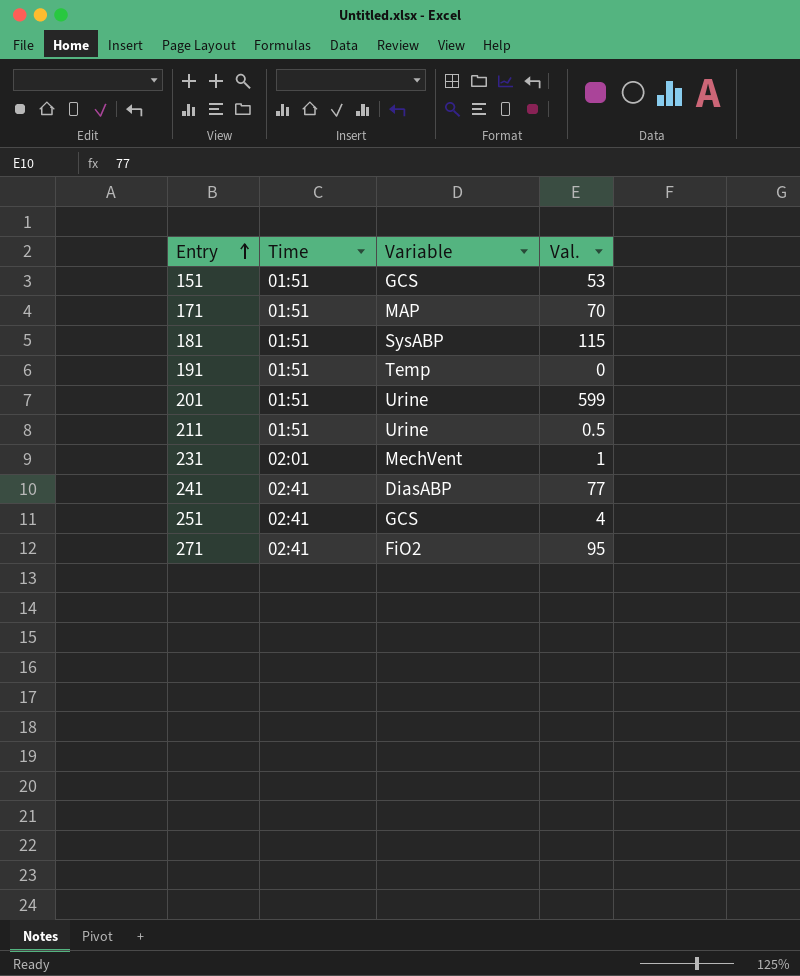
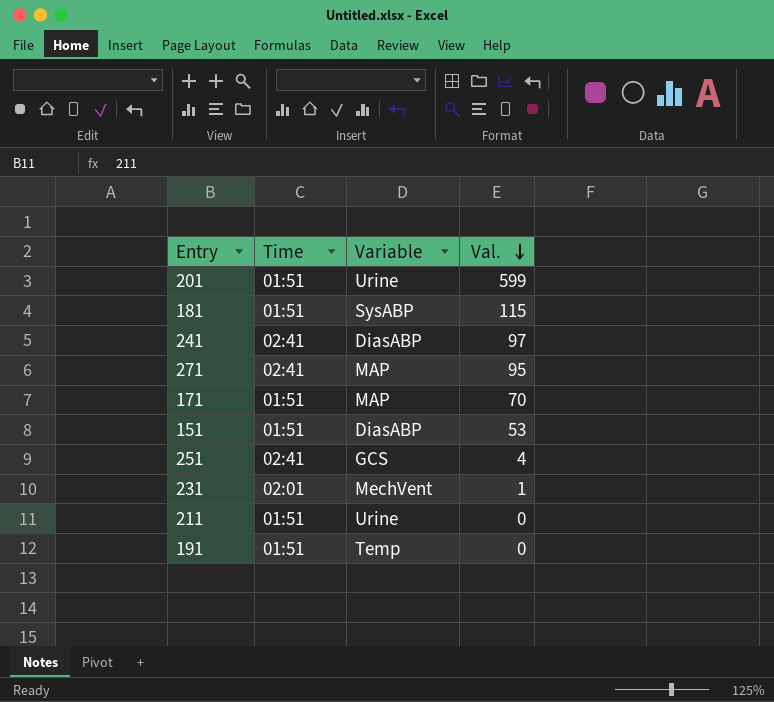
row order: Entry ascending -> Val. descending
241 | Val.: 77 -> 97
271 | Variable: FiO2 -> MAP
151 | Variable: GCS -> DiasABP
211 | Val.: 0.5 -> 0

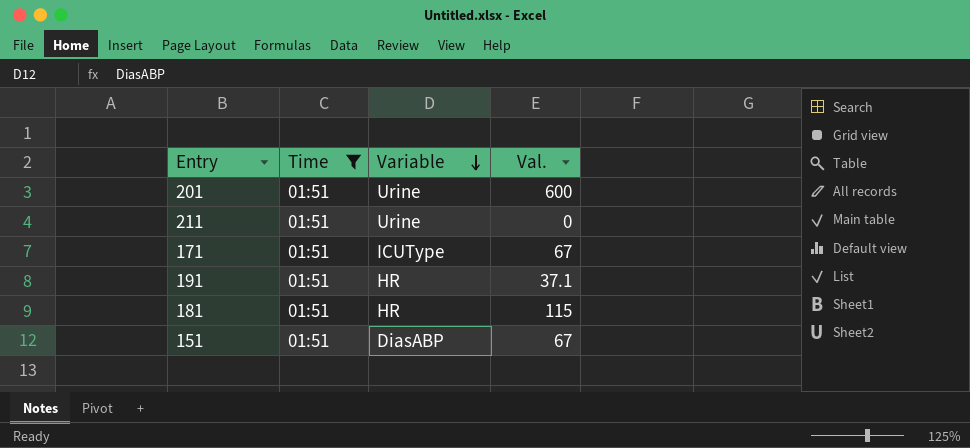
filter: none -> Time = 01:51
row order: Val. descending -> Variable descending
201 | Val.: 599 -> 600
171 | Variable: MAP -> ICUType
171 | Val.: 70 -> 67
191 | Variable: Temp -> HR
191 | Val.: 0 -> 37.1
181 | Variable: SysABP -> HR
151 | Val.: 53 -> 67

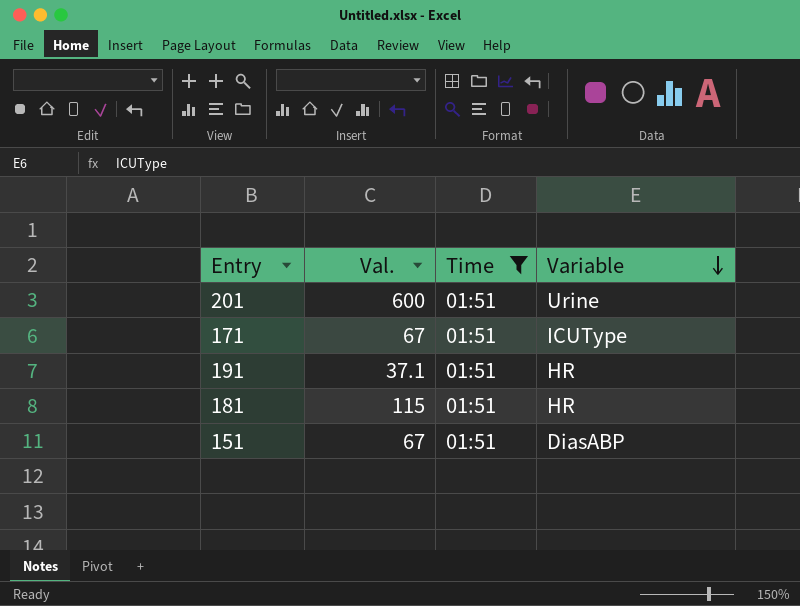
column Val. | position: 4 -> 2
row 211: 01:51 | Urine | 0 -> none

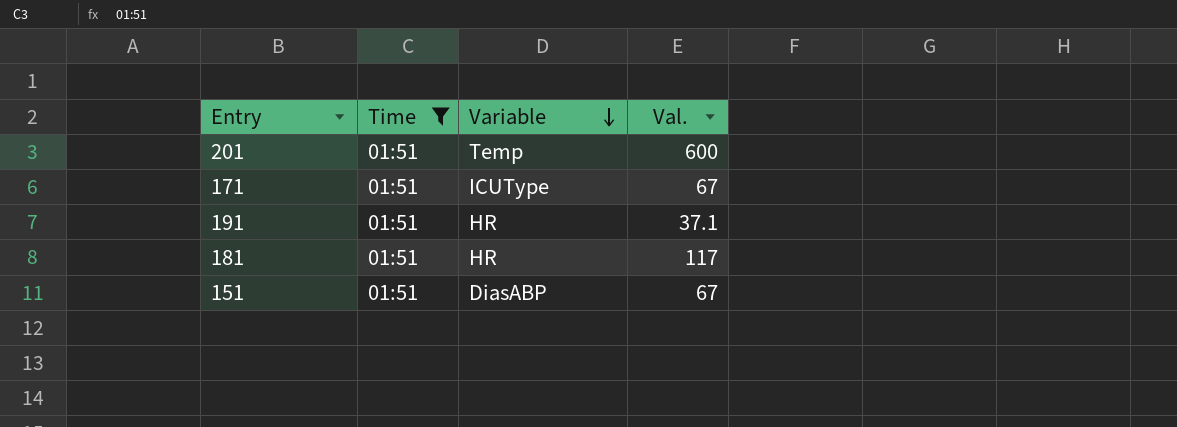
column Val. | position: 2 -> 4
201 | Variable: Urine -> Temp
181 | Val.: 115 -> 117

